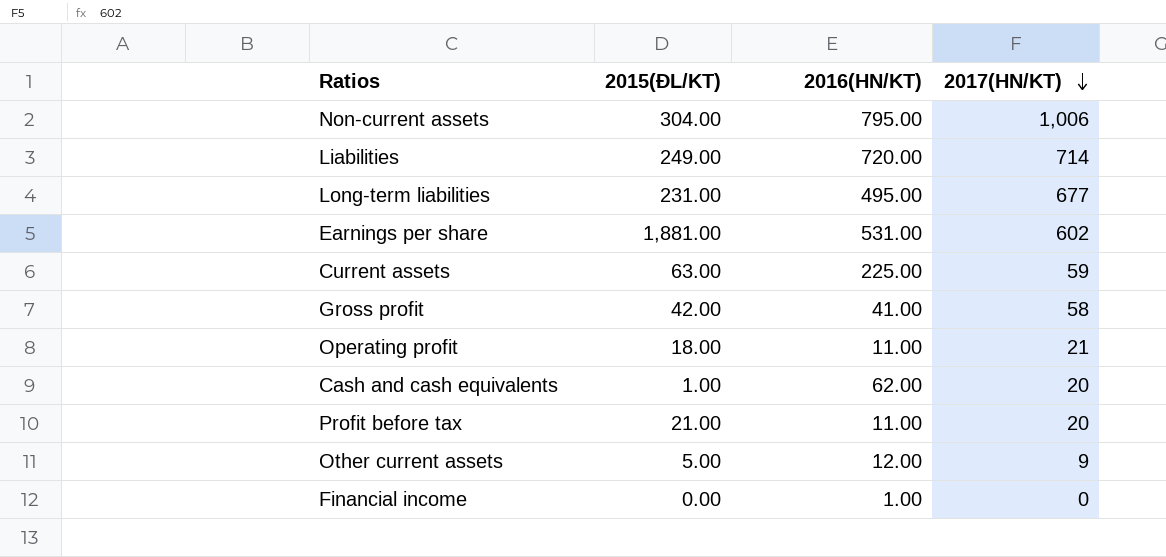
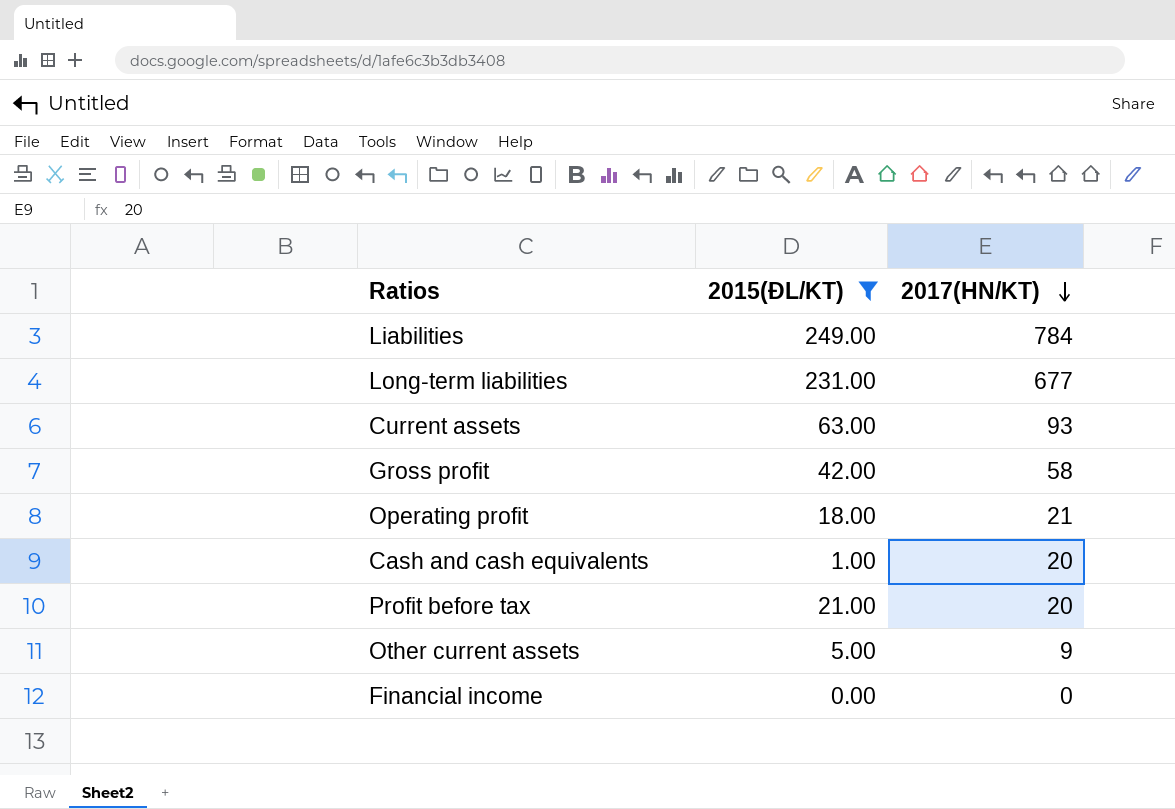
filter: none -> 2015(ĐL/KT) <= 249.00
column 2016(HN/KT) | position: 3 -> none
Liabilities | 2017(HN/KT): 714 -> 784
Current assets | 2017(HN/KT): 59 -> 93

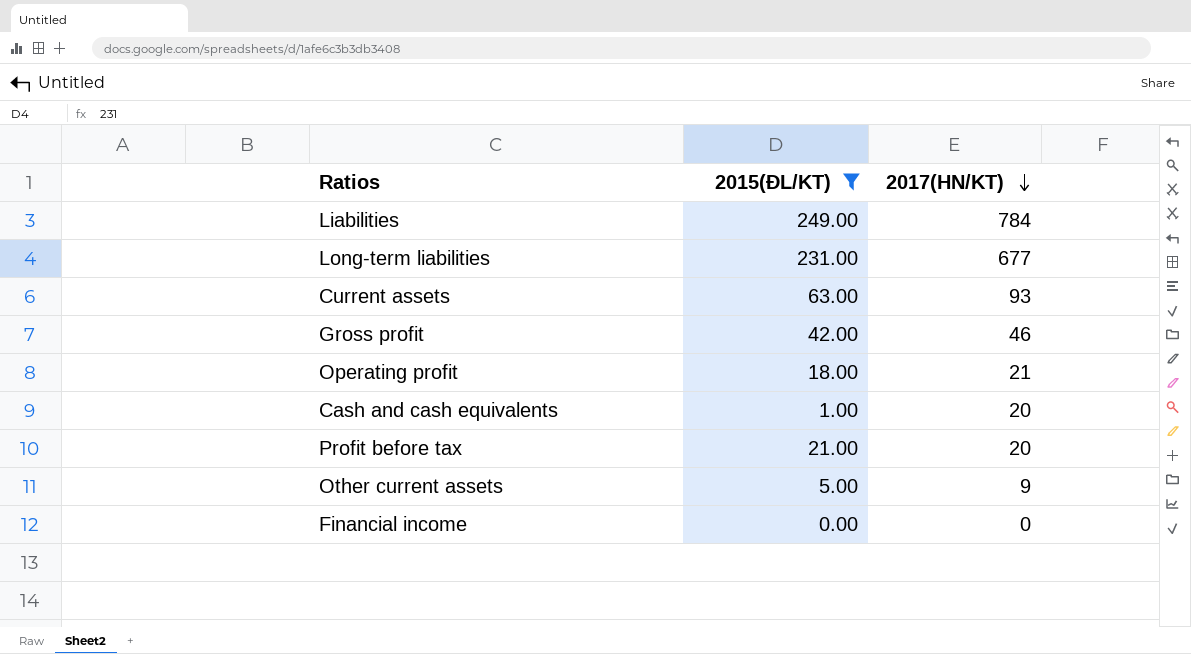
Gross profit | 2017(HN/KT): 58 -> 46

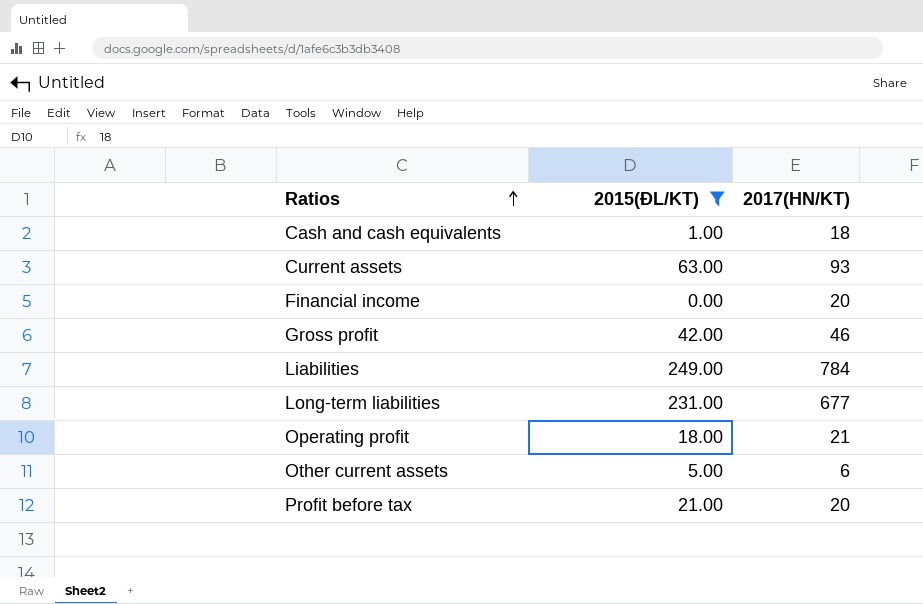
row order: 2017(HN/KT) descending -> Ratios ascending
Cash and cash equivalents | 2017(HN/KT): 20 -> 18
Financial income | 2017(HN/KT): 0 -> 20
Other current assets | 2017(HN/KT): 9 -> 6

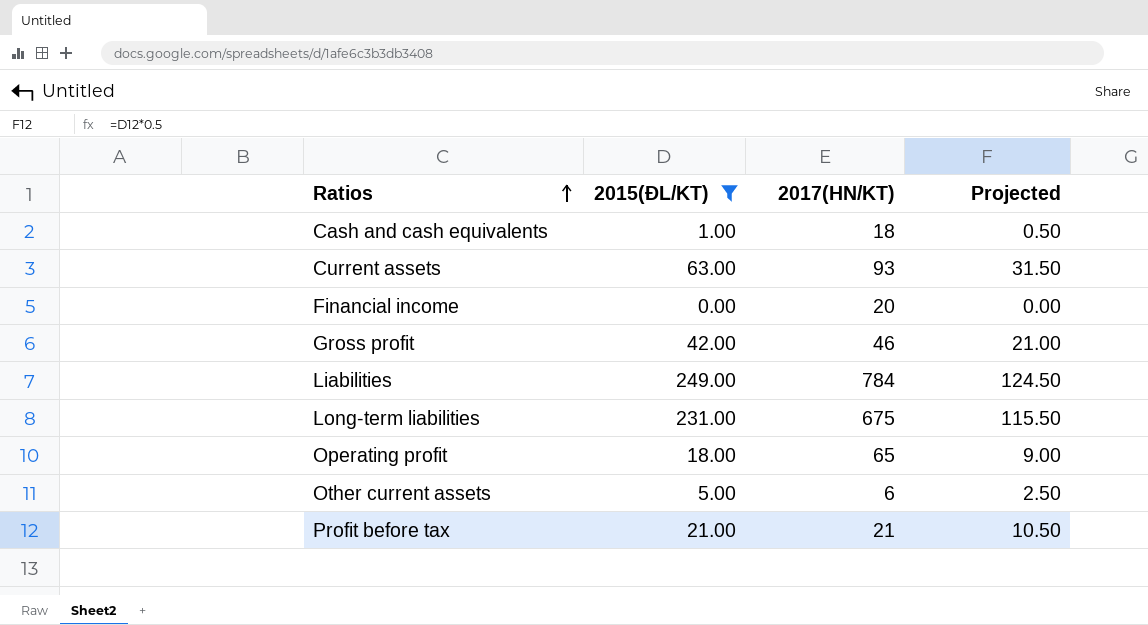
column Projected | formula: none -> [2015(ĐL/KT)] * 0.5
Long-term liabilities | 2017(HN/KT): 677 -> 675
Operating profit | 2017(HN/KT): 21 -> 65
Profit before tax | 2017(HN/KT): 20 -> 21

